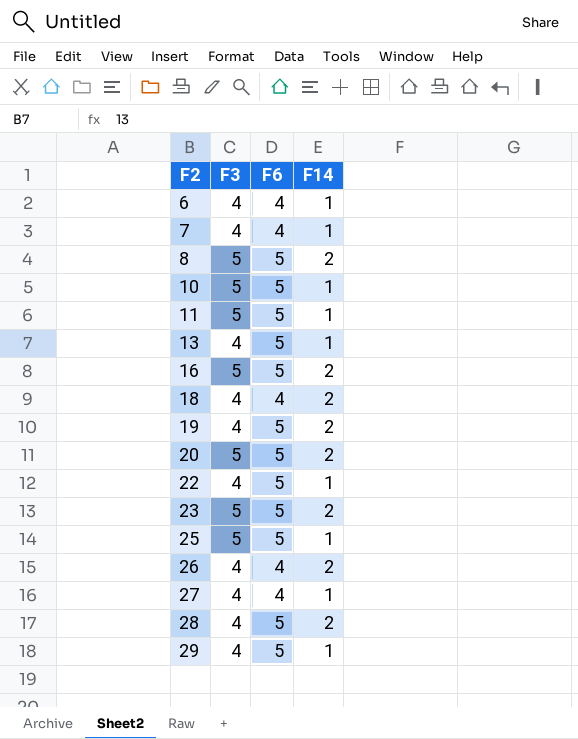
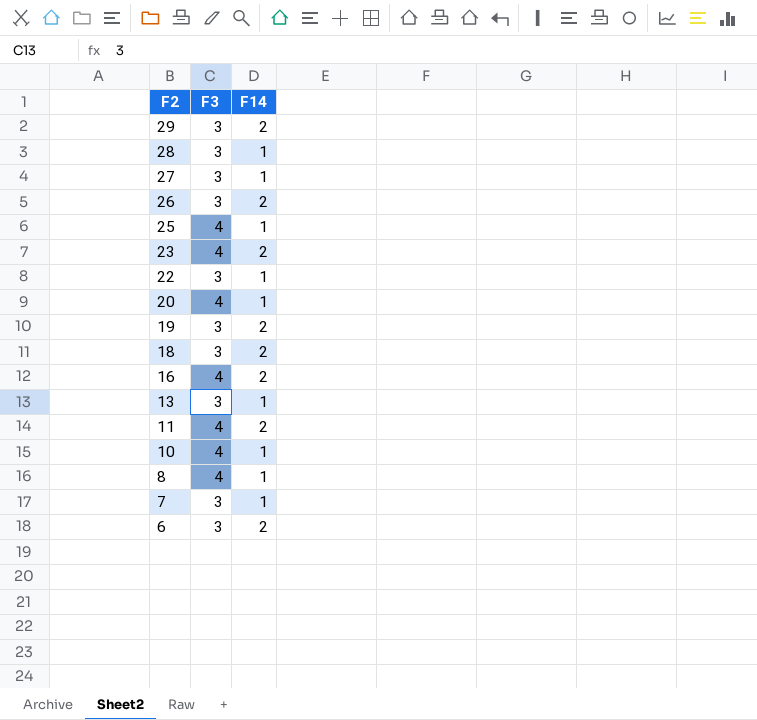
row order: F2 ascending -> F2 descending
column F6 | position: 3 -> none
29 | F3: 4 -> 3
29 | F14: 1 -> 2
28 | F3: 4 -> 3
28 | F14: 2 -> 1
27 | F3: 4 -> 3
26 | F3: 4 -> 3
25 | F3: 5 -> 4
23 | F3: 5 -> 4
22 | F3: 4 -> 3
20 | F3: 5 -> 4
20 | F14: 2 -> 1
19 | F3: 4 -> 3
18 | F3: 4 -> 3
16 | F3: 5 -> 4
13 | F3: 4 -> 3
11 | F3: 5 -> 4
11 | F14: 1 -> 2
10 | F3: 5 -> 4
8 | F3: 5 -> 4
8 | F14: 2 -> 1
7 | F3: 4 -> 3
6 | F3: 4 -> 3
6 | F14: 1 -> 2

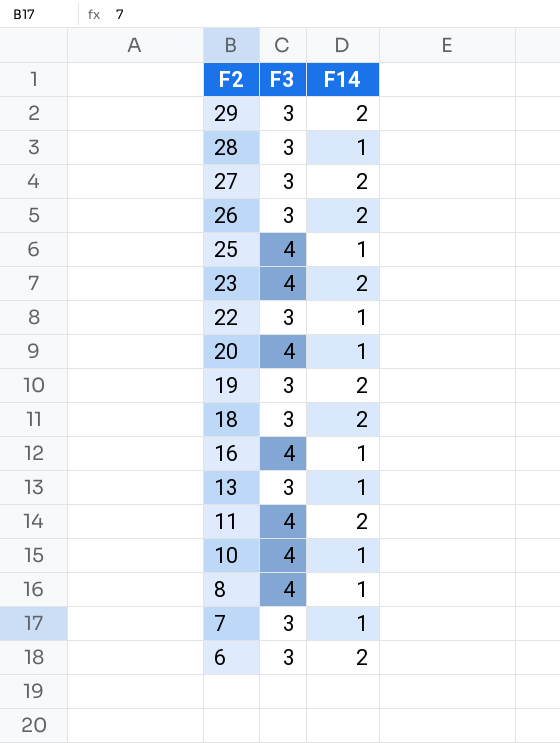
27 | F14: 1 -> 2
16 | F14: 2 -> 1

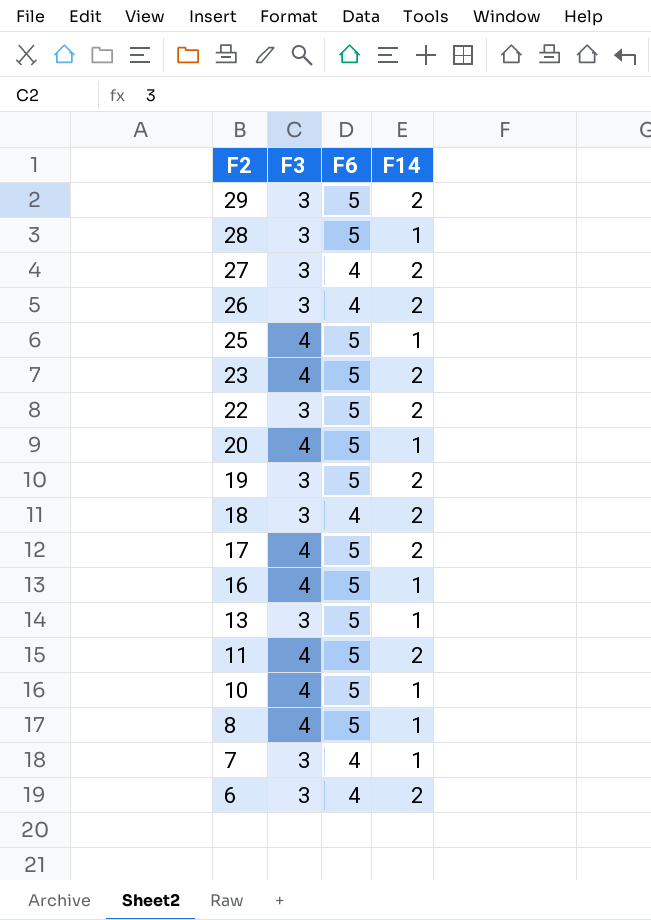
column F6 | position: none -> 3
22 | F14: 1 -> 2
row 17: none -> 4 | 5 | 2

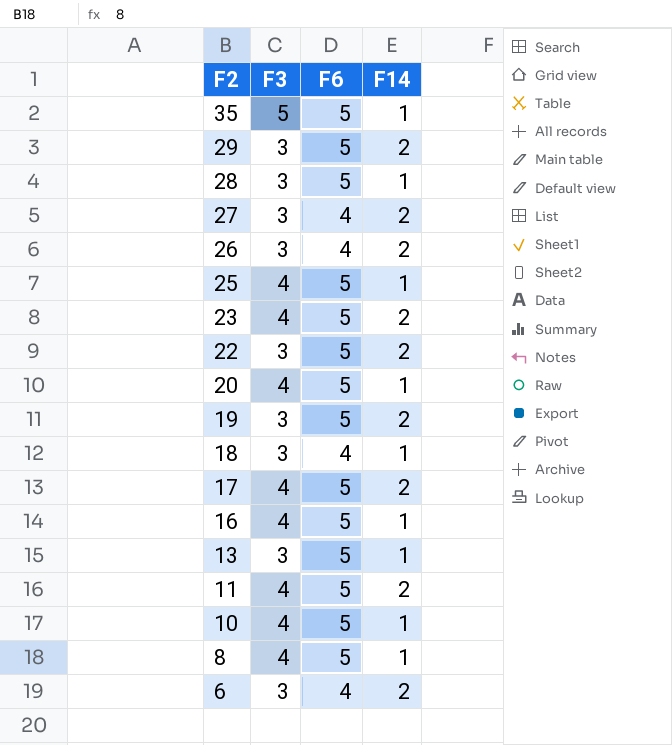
row 7: 3 | 4 | 1 -> none
row 35: none -> 5 | 5 | 1
18 | F14: 2 -> 1

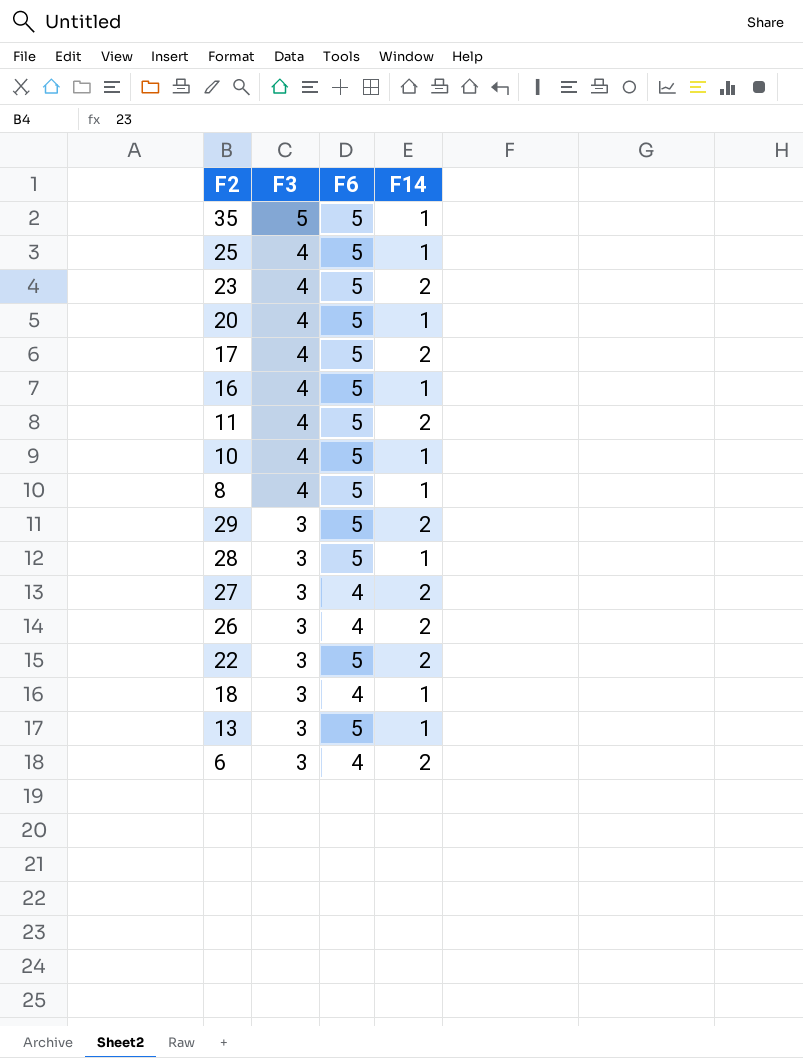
row order: F2 descending -> F3 descending
row 19: 3 | 5 | 2 -> none

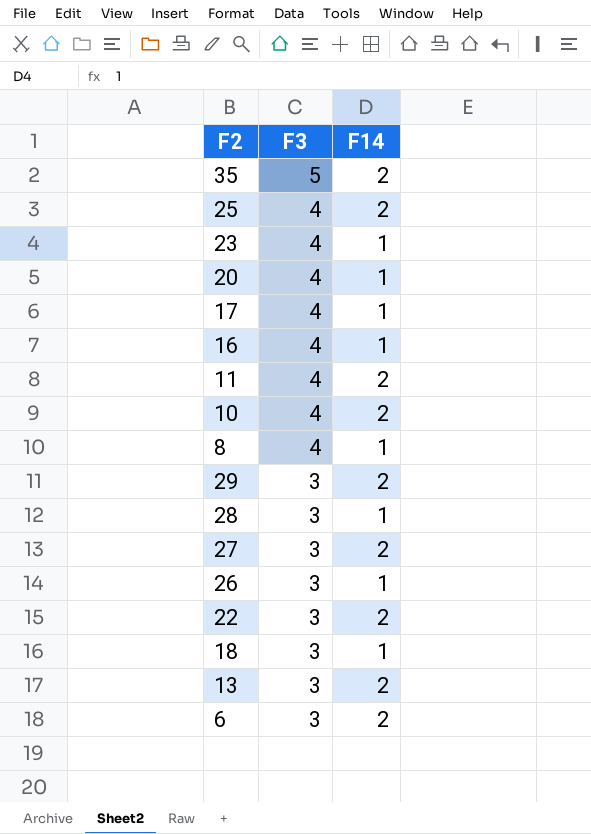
column F6 | position: 3 -> none
35 | F14: 1 -> 2
25 | F14: 1 -> 2
23 | F14: 2 -> 1
17 | F14: 2 -> 1
10 | F14: 1 -> 2
26 | F14: 2 -> 1
13 | F14: 1 -> 2

